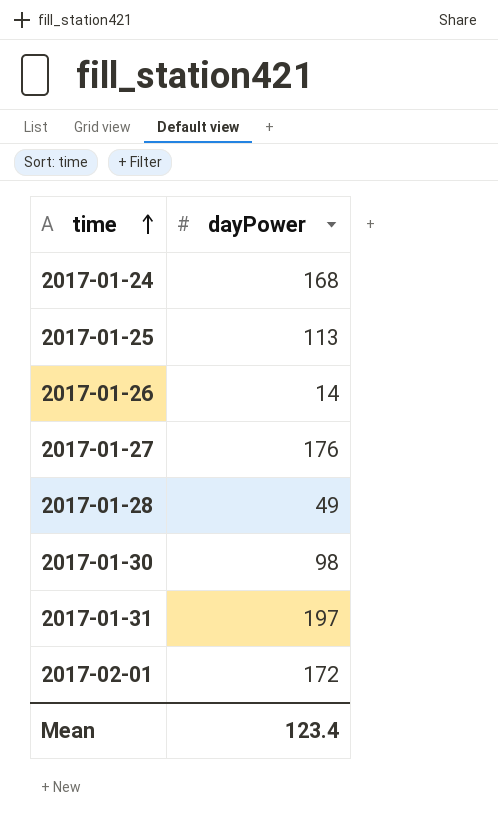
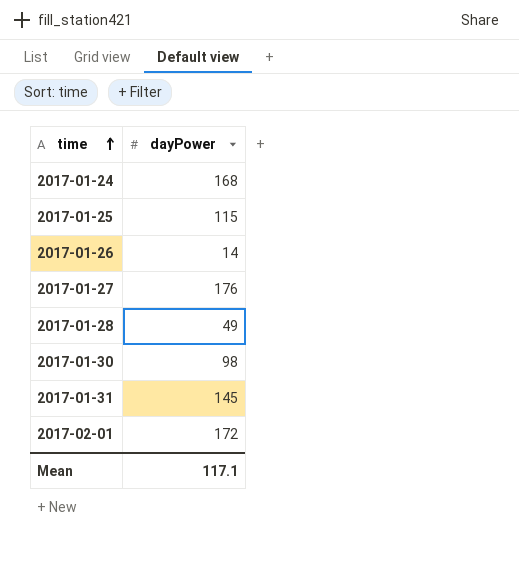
2017-01-25 | dayPower: 113 -> 115
2017-01-31 | dayPower: 197 -> 145
Mean | dayPower: 123.4 -> 117.1

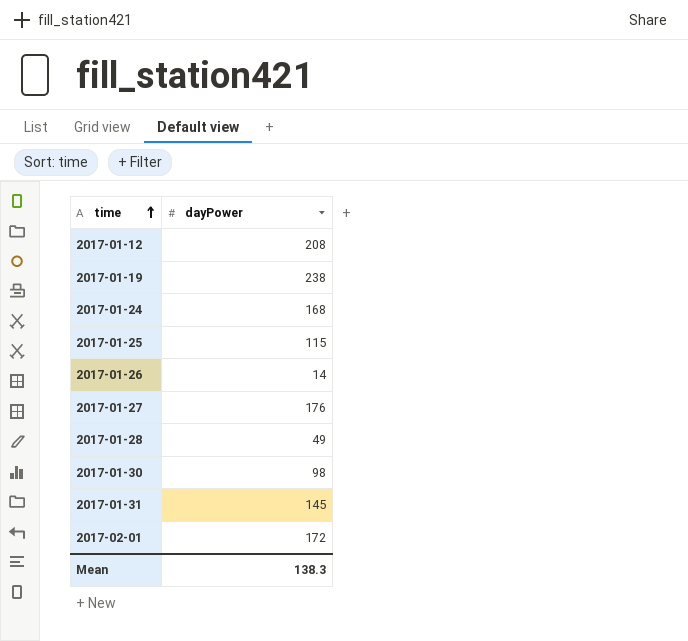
row 2017-01-12: none -> 208
row 2017-01-19: none -> 238
Mean | dayPower: 117.1 -> 138.3

